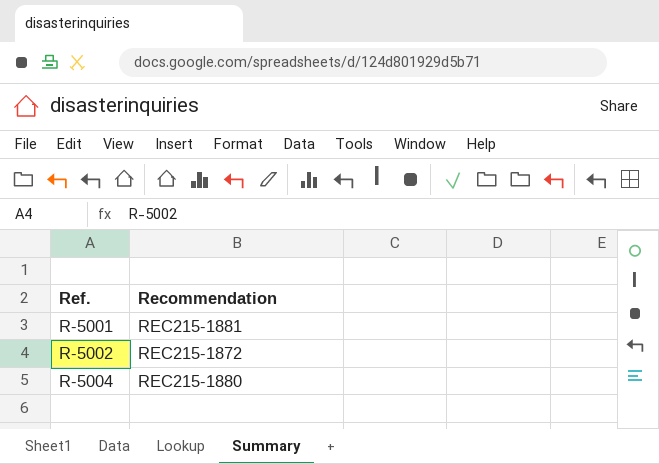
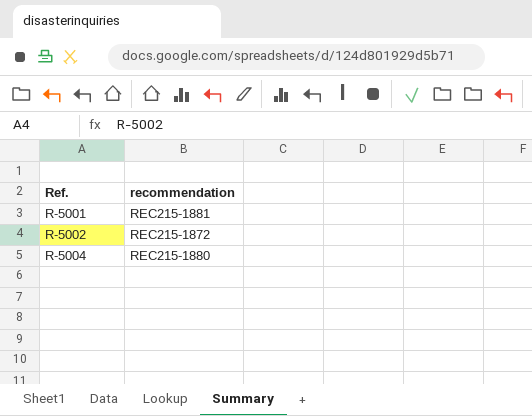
column name: Recommendation -> recommendation

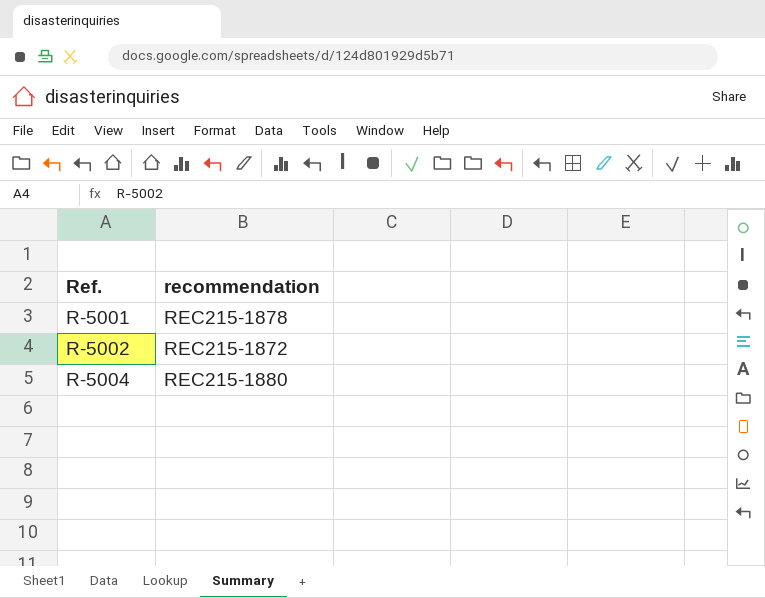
R-5001 | recommendation: REC215-1881 -> REC215-1878

